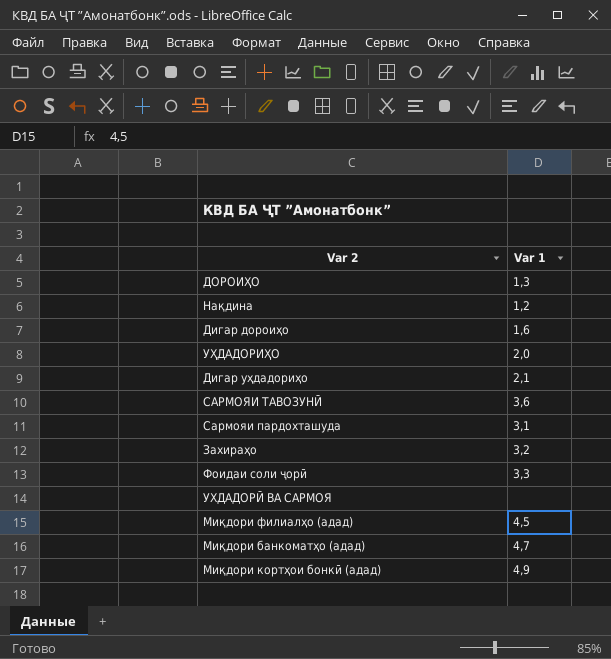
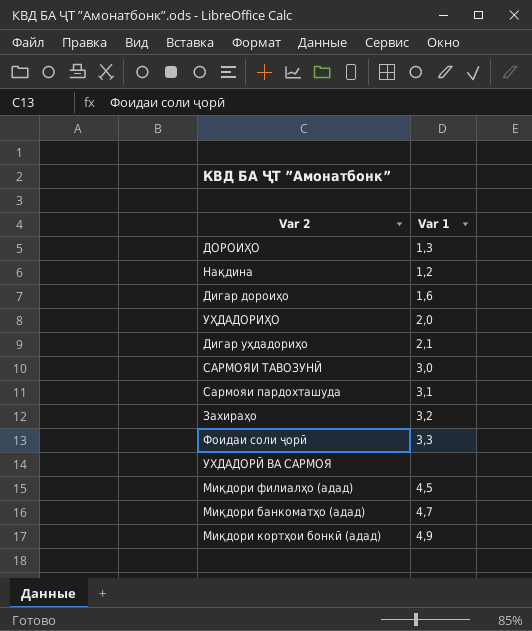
САРМОЯИ ТАВОЗУНӢ | Var 1: 3,6 -> 3,0

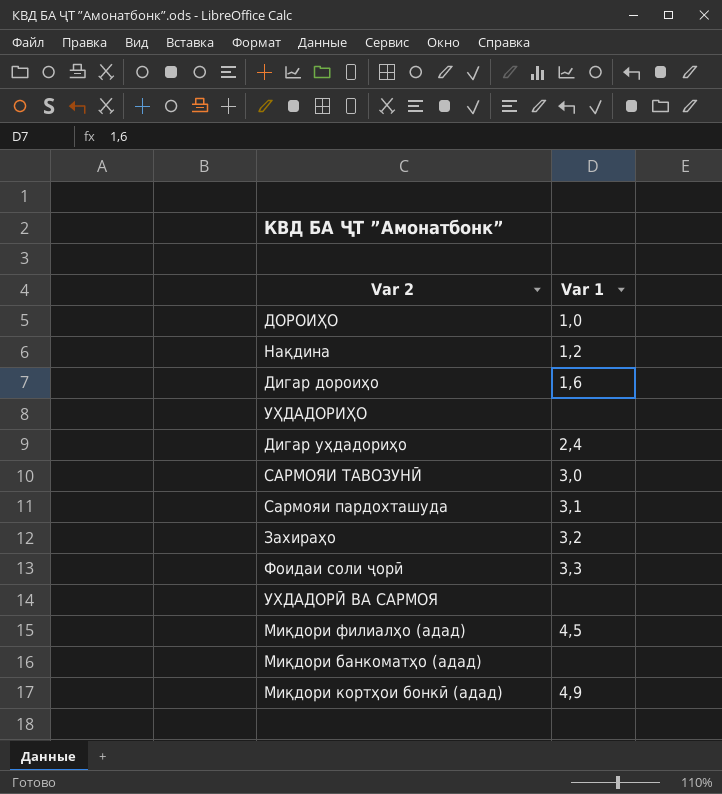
ДОРОИҲО | Var 1: 1,3 -> 1,0
УҲДАДОРИҲО | Var 1: 2,0 -> none
Дигар уҳдадориҳо | Var 1: 2,1 -> 2,4
Миқдори банкоматҳо (адад) | Var 1: 4,7 -> none

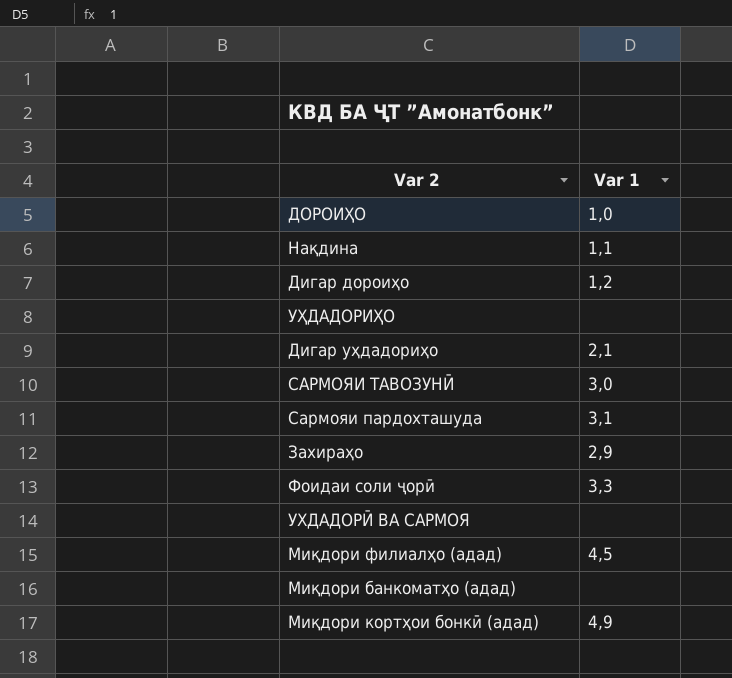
Нақдина | Var 1: 1,2 -> 1,1
Дигар дороиҳо | Var 1: 1,6 -> 1,2
Дигар уҳдадориҳо | Var 1: 2,4 -> 2,1
Захираҳо | Var 1: 3,2 -> 2,9

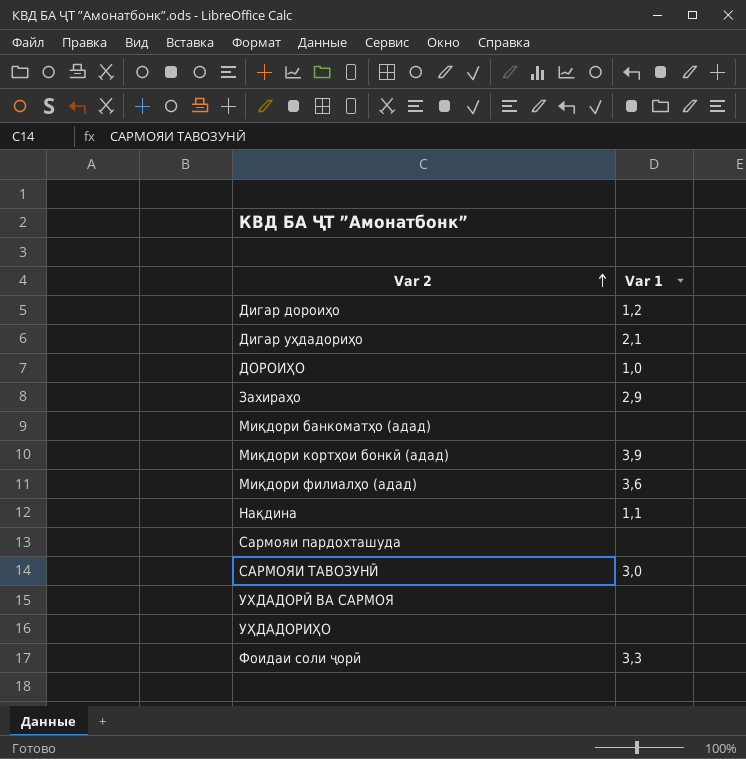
row order: none -> Var 2 ascending
Миқдори кортҳои бонкӣ (адад) | Var 1: 4,9 -> 3,9
Миқдори филиалҳо (адад) | Var 1: 4,5 -> 3,6
Сармояи пардохташуда | Var 1: 3,1 -> none

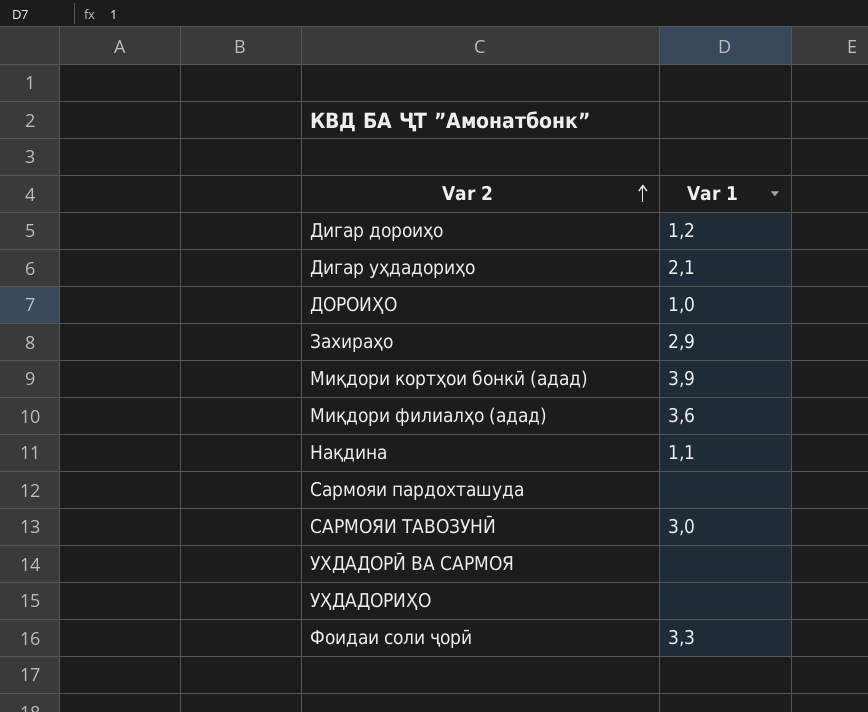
row Миқдори банкоматҳо (адад): none -> none

